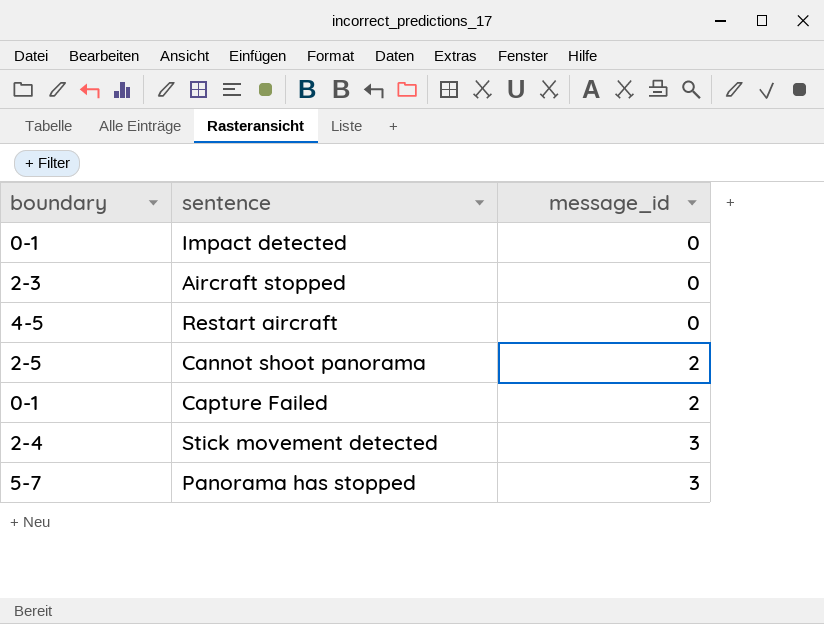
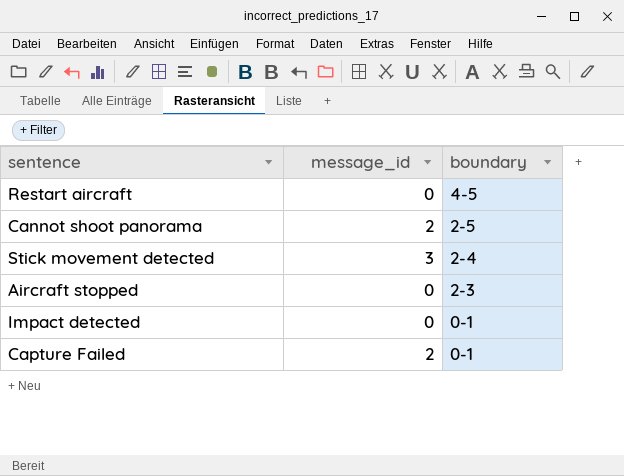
row order: message_id ascending -> boundary descending
column boundary | position: 1 -> 3
row Panorama has stopped: 5-7 | 3 -> none

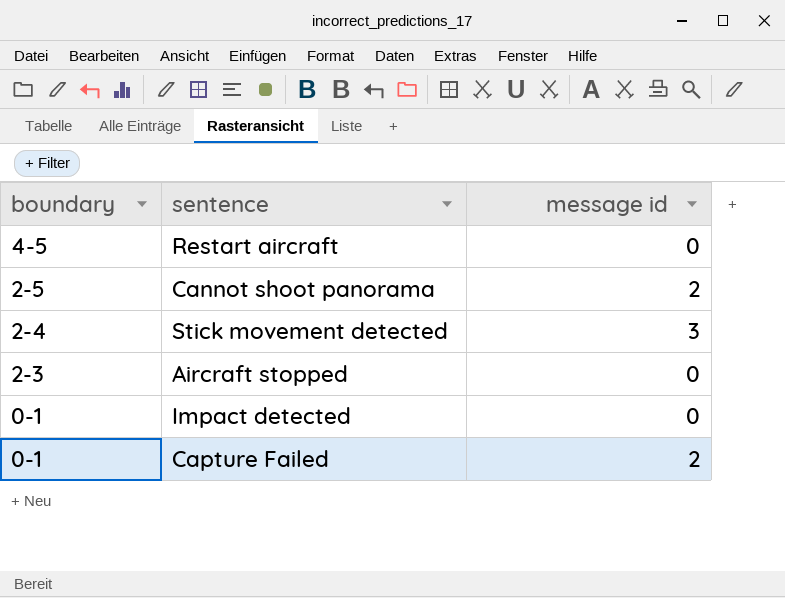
column boundary | position: 3 -> 1
column name: message_id -> message id

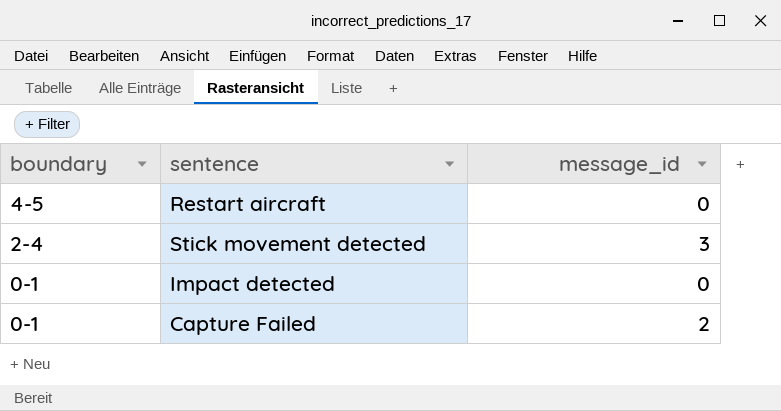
column name: message id -> message_id
row Cannot shoot panorama: 2-5 | 2 -> none
row Aircraft stopped: 2-3 | 0 -> none

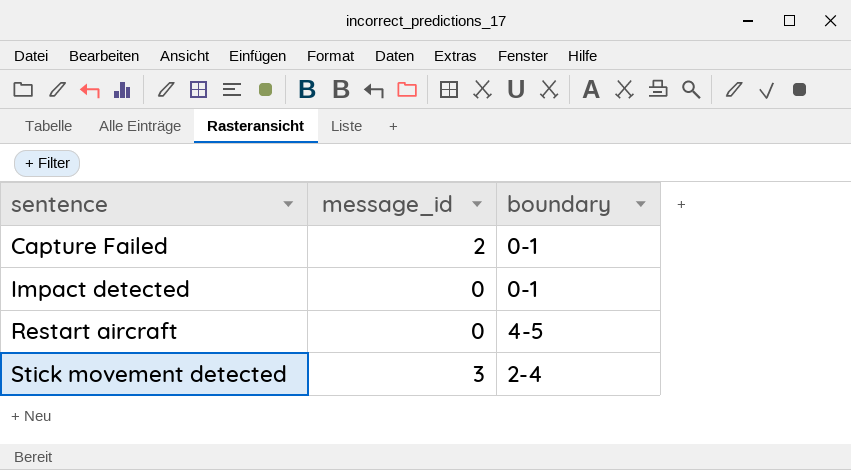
row order: boundary descending -> sentence ascending
column boundary | position: 1 -> 3

